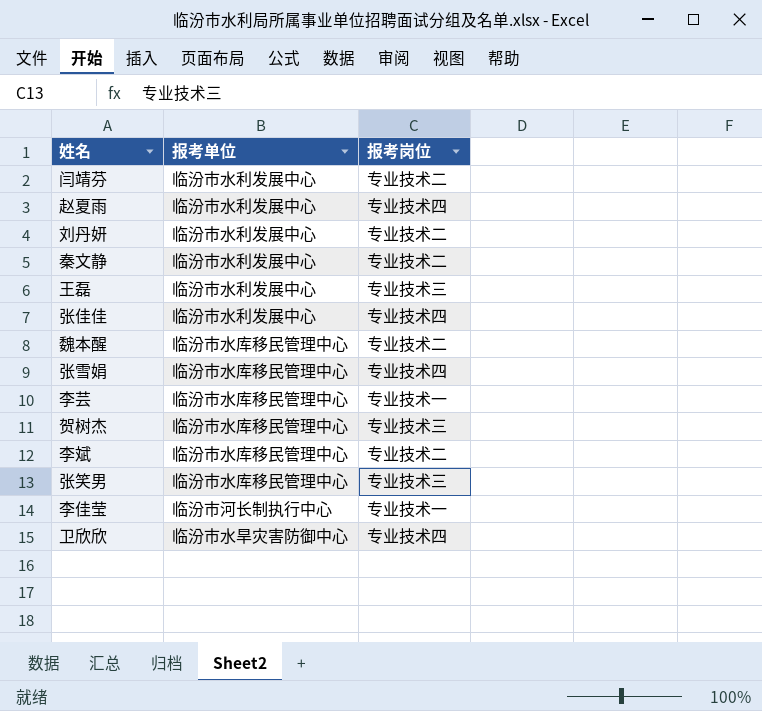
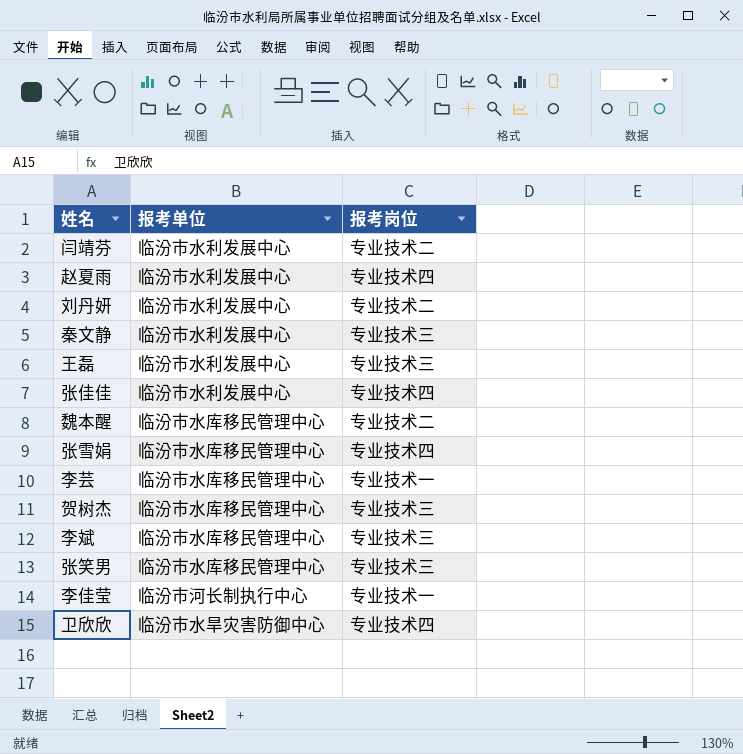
秦文静 | 报考岗位: 专业技术二 -> 专业技术三
李斌 | 报考岗位: 专业技术二 -> 专业技术三

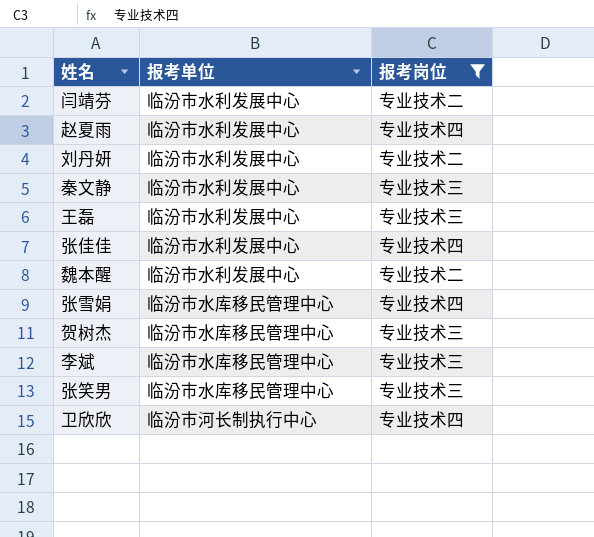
filter: none -> 报考岗位 != 专业技术一
魏本醒 | 报考单位: 临汾市水库移民管理中心 -> 临汾市水利发展中心
卫欣欣 | 报考单位: 临汾市水旱灾害防御中心 -> 临汾市河长制执行中心

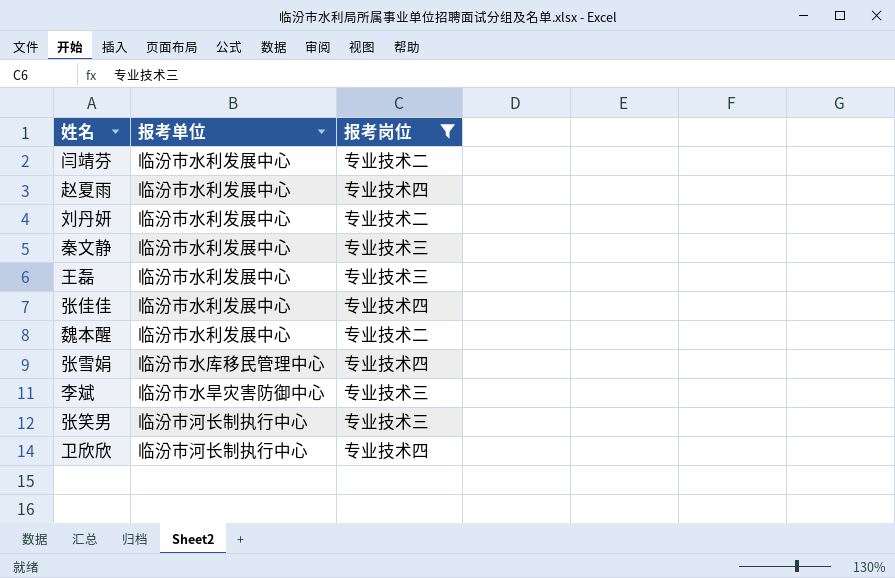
row 贺树杰: 临汾市水库移民管理中心 | 专业技术三 -> none
李斌 | 报考单位: 临汾市水库移民管理中心 -> 临汾市水旱灾害防御中心
张笑男 | 报考单位: 临汾市水库移民管理中心 -> 临汾市河长制执行中心

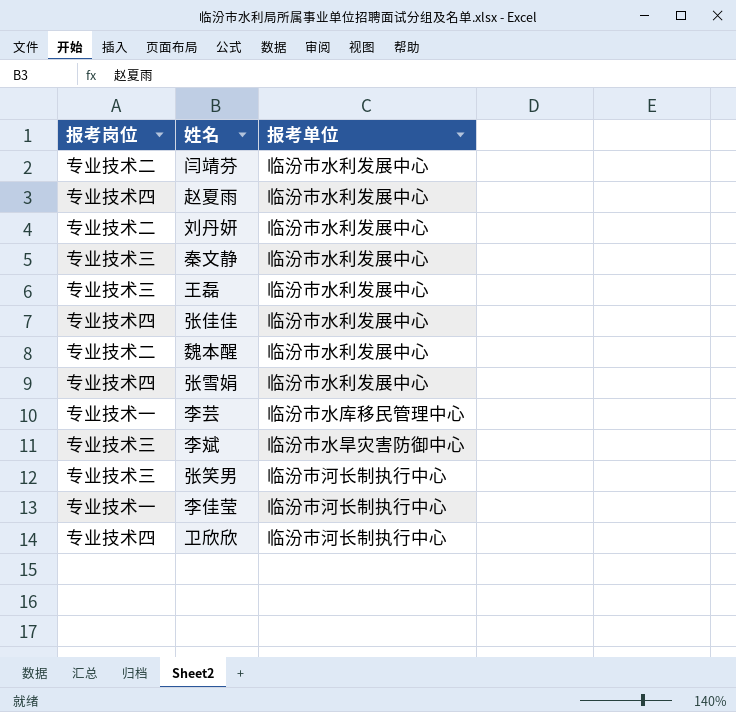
filter: 报考岗位 != 专业技术一 -> none
column 报考岗位 | position: 3 -> 1
张雪娟 | 报考单位: 临汾市水库移民管理中心 -> 临汾市水利发展中心

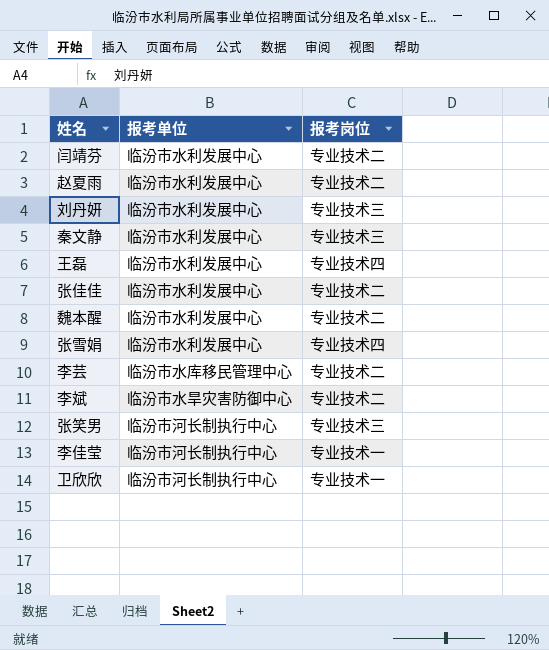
column 报考岗位 | position: 1 -> 3
赵夏雨 | 报考岗位: 专业技术四 -> 专业技术二
刘丹妍 | 报考岗位: 专业技术二 -> 专业技术三
王磊 | 报考岗位: 专业技术三 -> 专业技术四
张佳佳 | 报考岗位: 专业技术四 -> 专业技术二
李芸 | 报考岗位: 专业技术一 -> 专业技术二
李斌 | 报考岗位: 专业技术三 -> 专业技术二
卫欣欣 | 报考岗位: 专业技术四 -> 专业技术一

